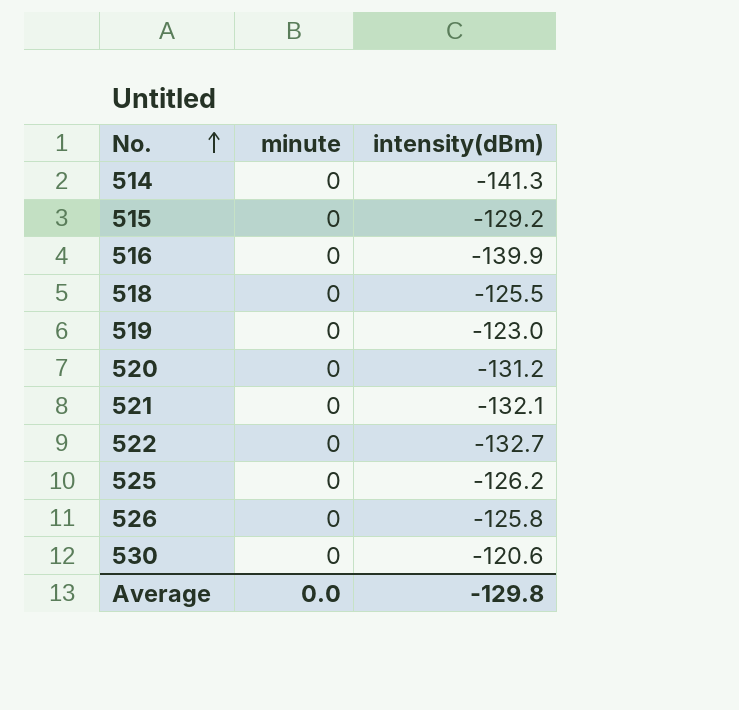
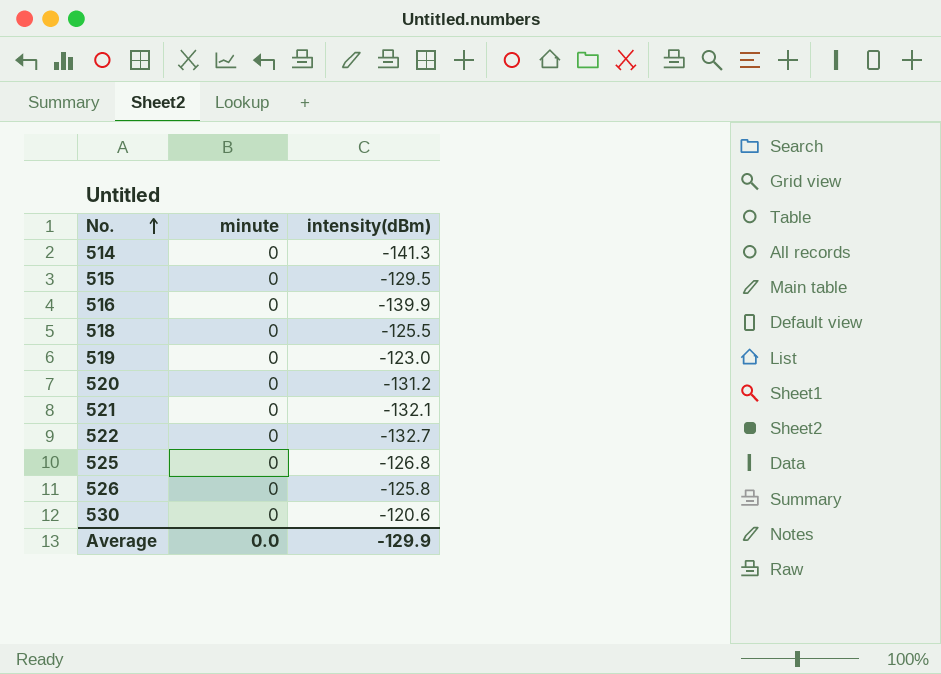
515 | intensity(dBm): -129.2 -> -129.5
525 | intensity(dBm): -126.2 -> -126.8
Average | intensity(dBm): -129.8 -> -129.9

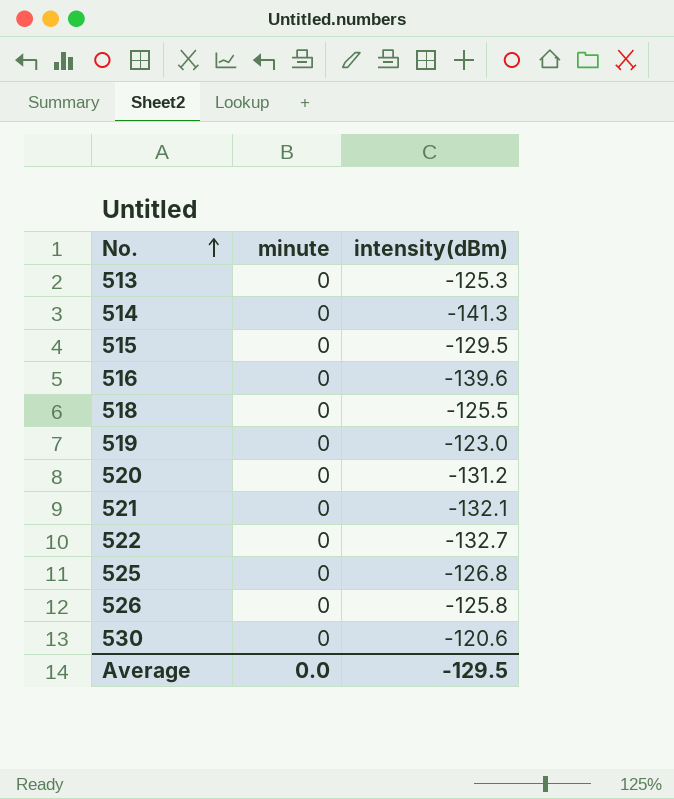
row 513: none -> 0 | -125.3
516 | intensity(dBm): -139.9 -> -139.6
Average | intensity(dBm): -129.9 -> -129.5

